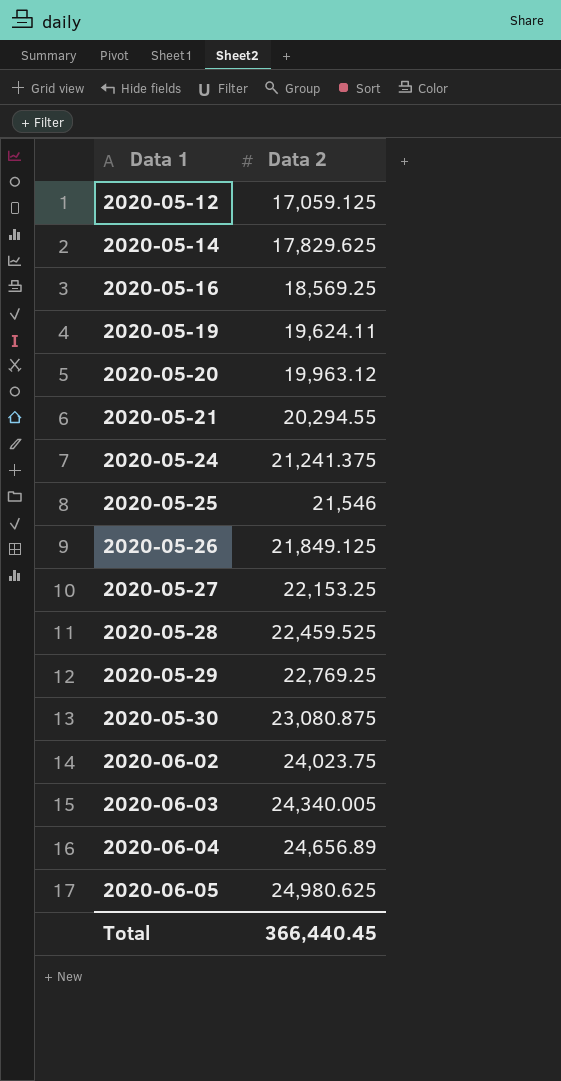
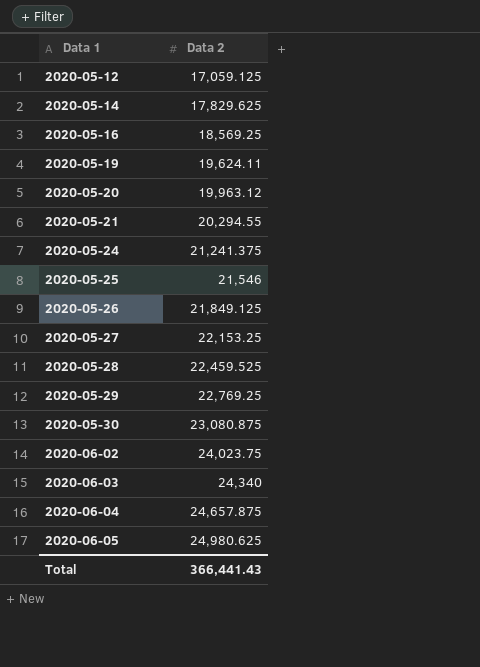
2020-06-03 | Data 2: 24,340.005 -> 24,340
2020-06-04 | Data 2: 24,656.89 -> 24,657.875
Total | Data 2: 366,440.45 -> 366,441.43

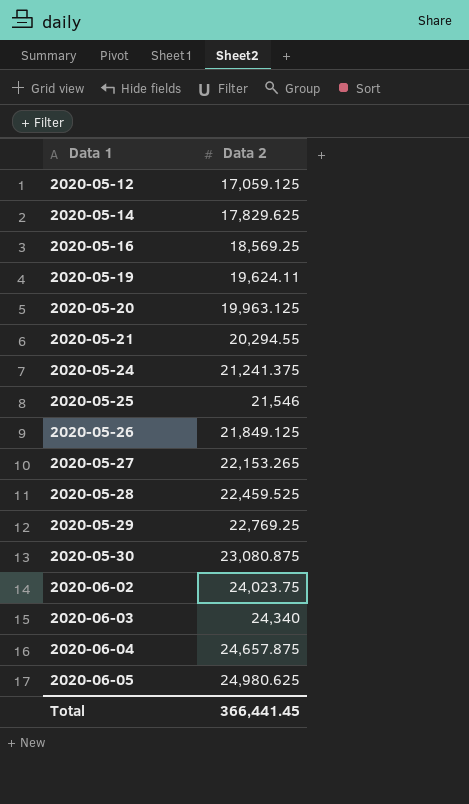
2020-05-20 | Data 2: 19,963.12 -> 19,963.125
2020-05-27 | Data 2: 22,153.25 -> 22,153.265
Total | Data 2: 366,441.43 -> 366,441.45

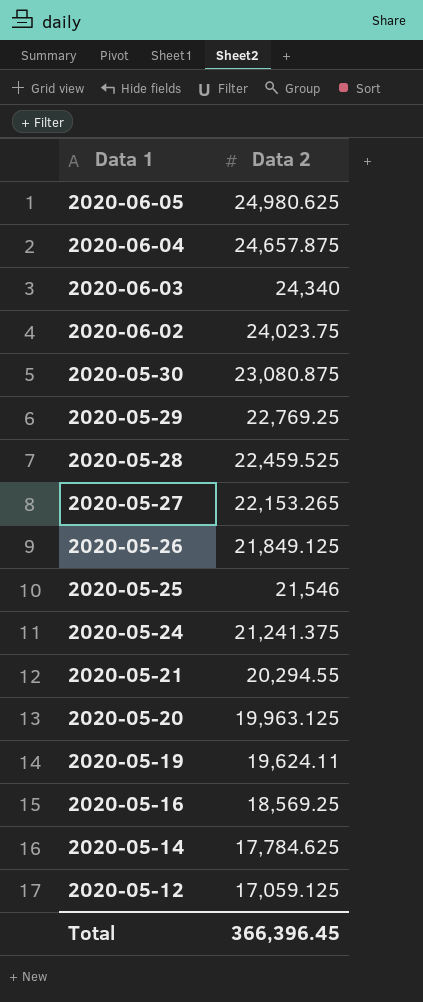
row order: Data 1 ascending -> Data 1 descending
2020-05-14 | Data 2: 17,829.625 -> 17,784.625
Total | Data 2: 366,441.45 -> 366,396.45

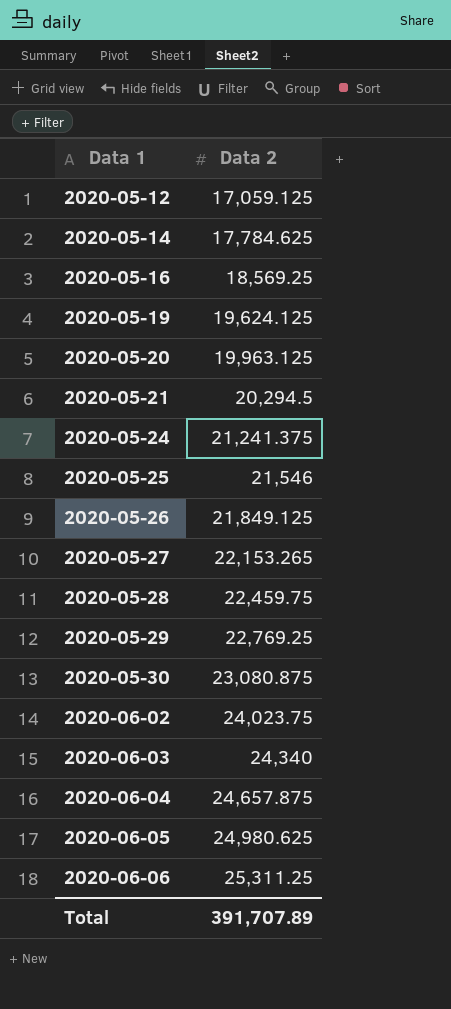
row order: Data 1 descending -> Data 1 ascending
2020-05-19 | Data 2: 19,624.11 -> 19,624.125
2020-05-21 | Data 2: 20,294.55 -> 20,294.5
2020-05-28 | Data 2: 22,459.525 -> 22,459.75
row 2020-06-06: none -> 25,311.25
Total | Data 2: 366,396.45 -> 391,707.89

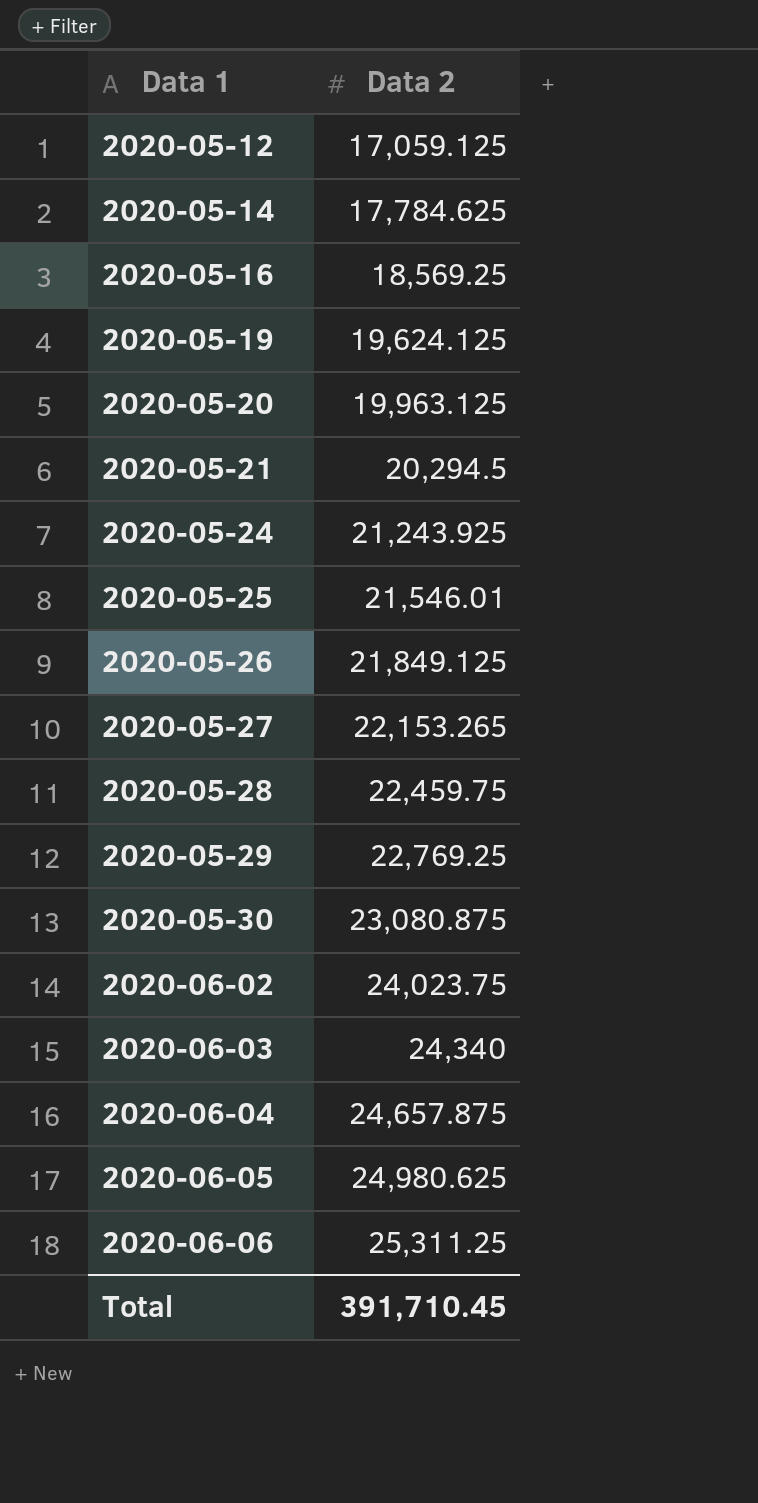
2020-05-24 | Data 2: 21,241.375 -> 21,243.925
2020-05-25 | Data 2: 21,546 -> 21,546.01
Total | Data 2: 391,707.89 -> 391,710.45

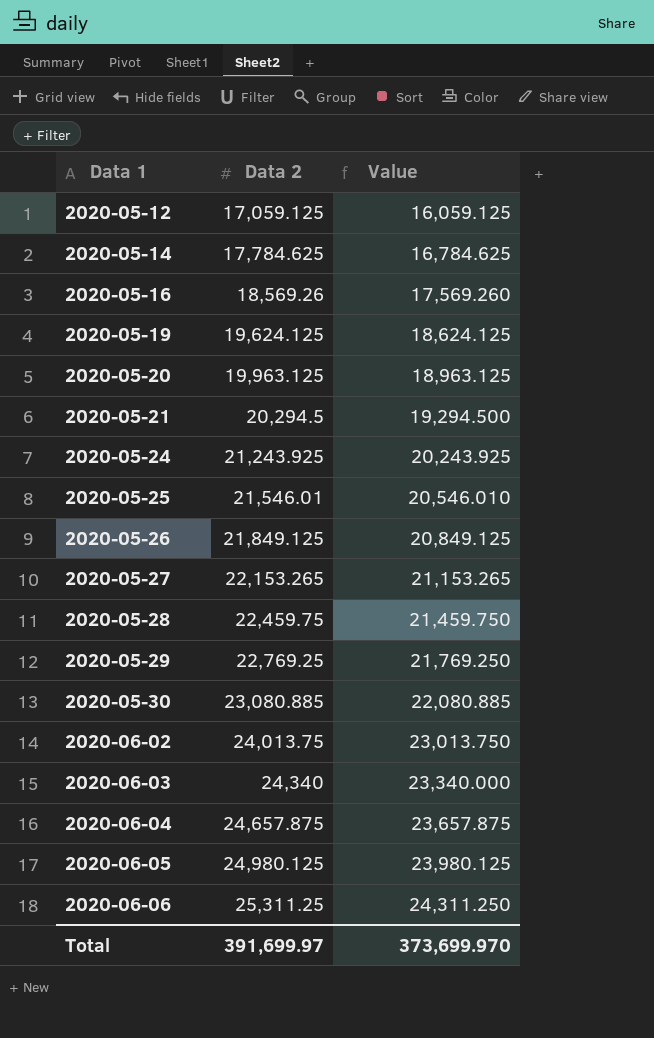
column Value | formula: none -> [Data 2] - 1000
2020-05-16 | Data 2: 18,569.25 -> 18,569.26
2020-05-30 | Data 2: 23,080.875 -> 23,080.885
2020-06-02 | Data 2: 24,023.75 -> 24,013.75
2020-06-05 | Data 2: 24,980.625 -> 24,980.125
Total | Data 2: 391,710.45 -> 391,699.97

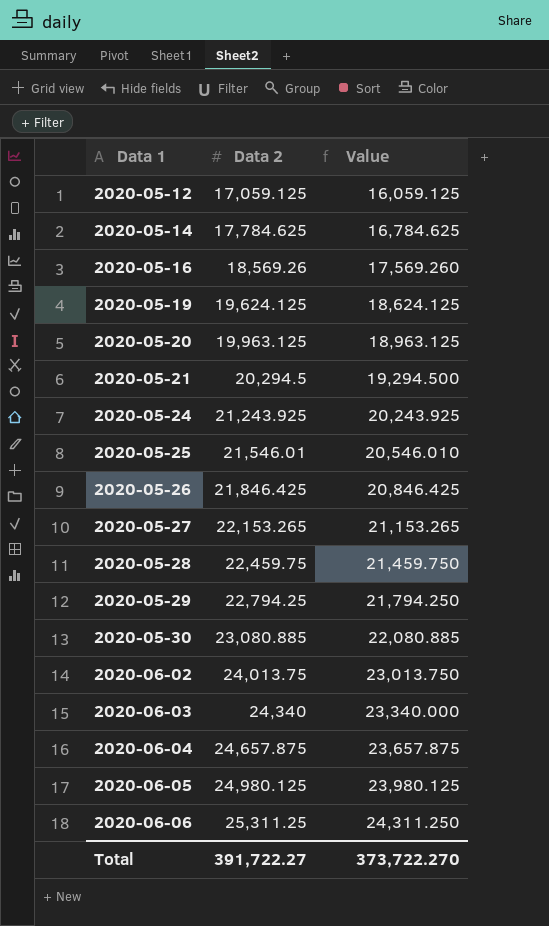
2020-05-26 | Data 2: 21,849.125 -> 21,846.425
2020-05-26 | Value: 20,849.125 -> 20,846.425
2020-05-29 | Data 2: 22,769.25 -> 22,794.25
2020-05-29 | Value: 21,769.250 -> 21,794.250
Total | Data 2: 391,699.97 -> 391,722.27
Total | Value: 373,699.970 -> 373,722.270

